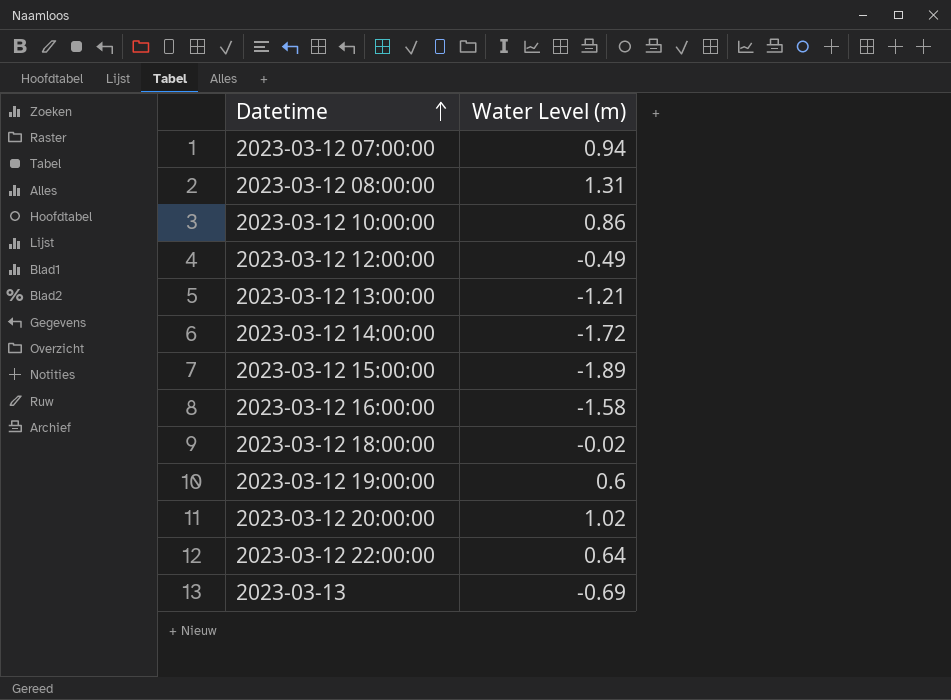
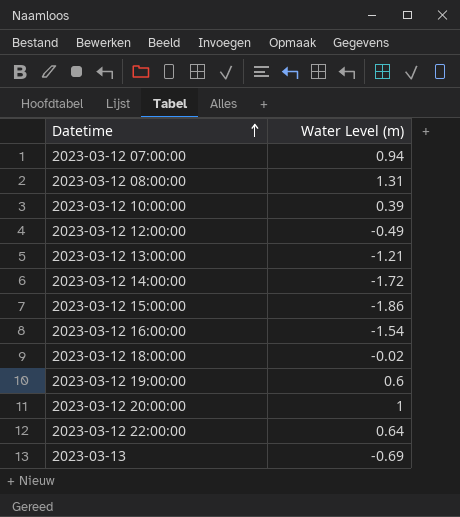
2023-03-12 10:00:00 | Water Level (m): 0.86 -> 0.39
2023-03-12 15:00:00 | Water Level (m): -1.89 -> -1.86
2023-03-12 16:00:00 | Water Level (m): -1.58 -> -1.54
2023-03-12 20:00:00 | Water Level (m): 1.02 -> 1

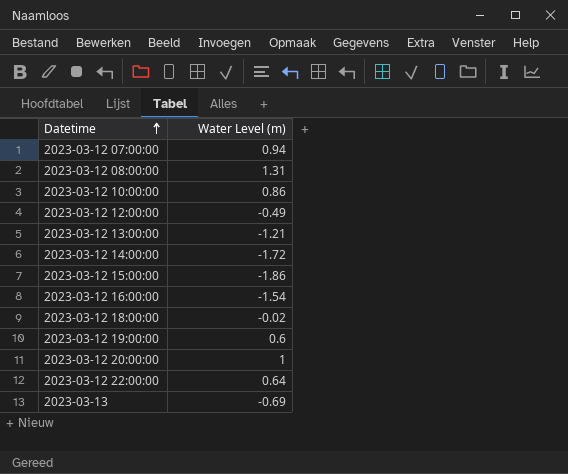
2023-03-12 10:00:00 | Water Level (m): 0.39 -> 0.86

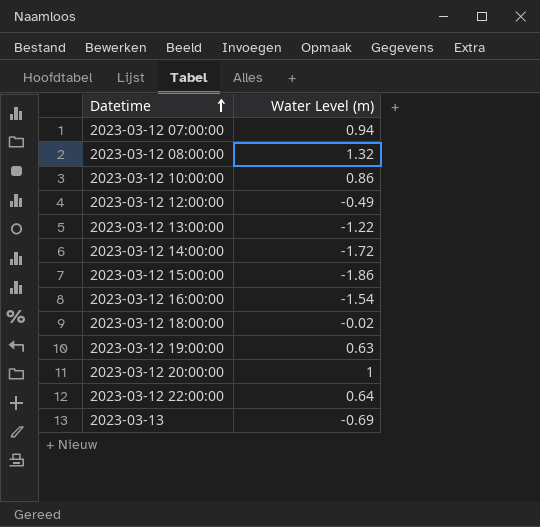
2023-03-12 08:00:00 | Water Level (m): 1.31 -> 1.32
2023-03-12 13:00:00 | Water Level (m): -1.21 -> -1.22
2023-03-12 19:00:00 | Water Level (m): 0.6 -> 0.63

